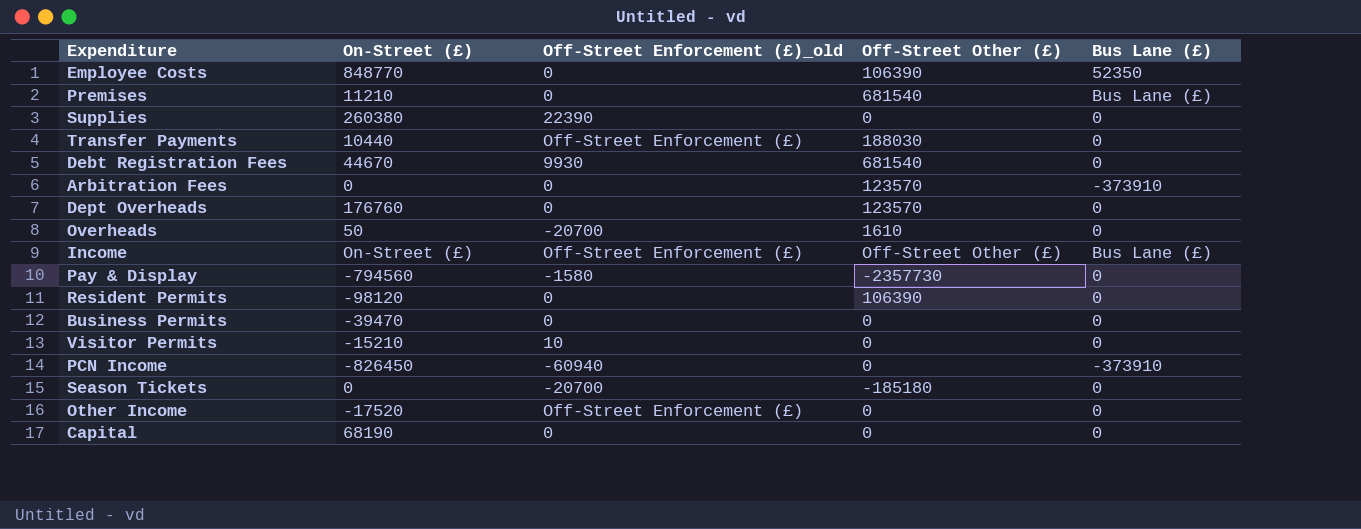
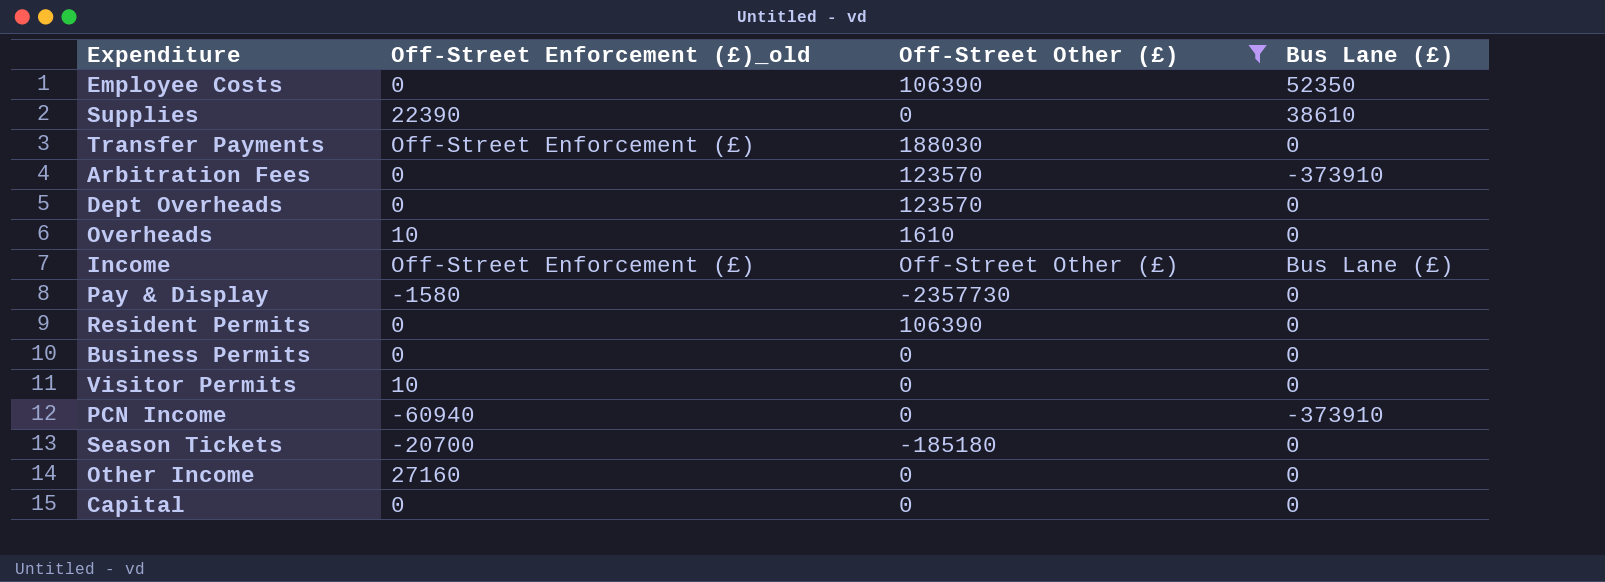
filter: none -> Off-Street Other (£) != 681540
column On-Street (£) | position: 2 -> none
Supplies | Bus Lane (£): 0 -> 38610
Overheads | Off-Street Enforcement (£)_old: -20700 -> 10
Other Income | Off-Street Enforcement (£)_old: Off-Street Enforcement (£) -> 27160

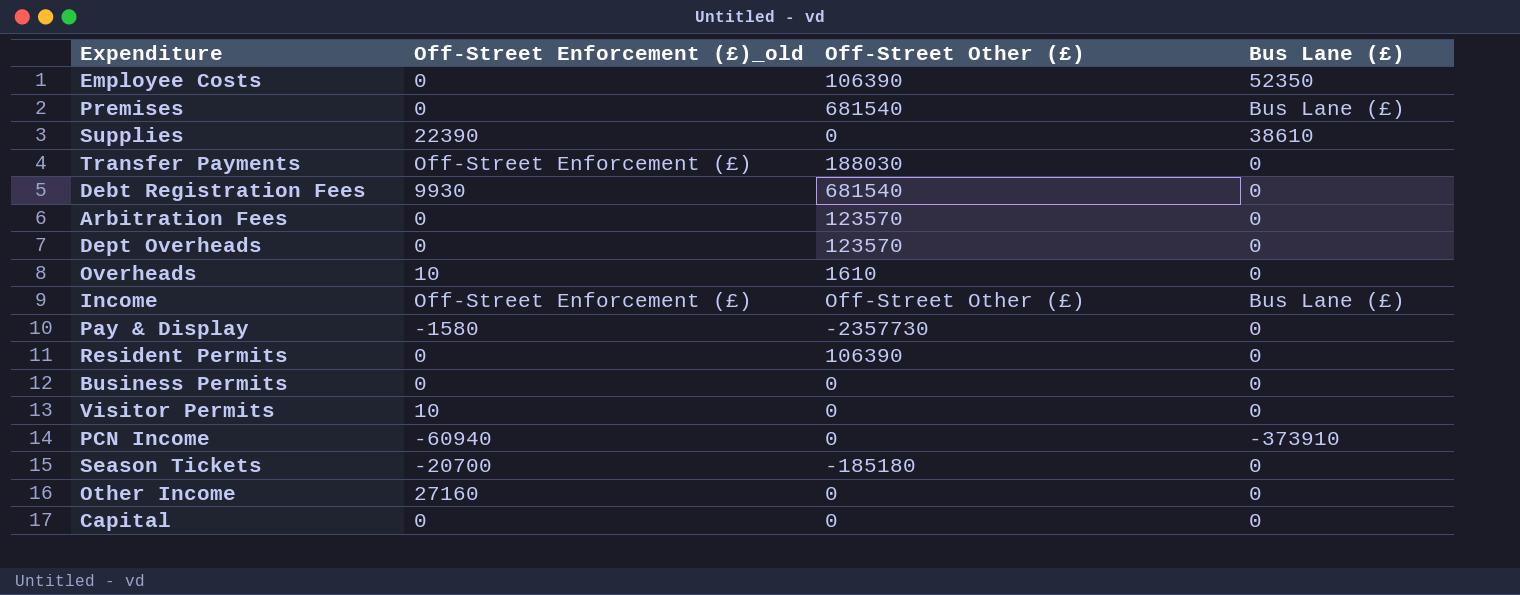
filter: Off-Street Other (£) != 681540 -> none
Arbitration Fees | Bus Lane (£): -373910 -> 0

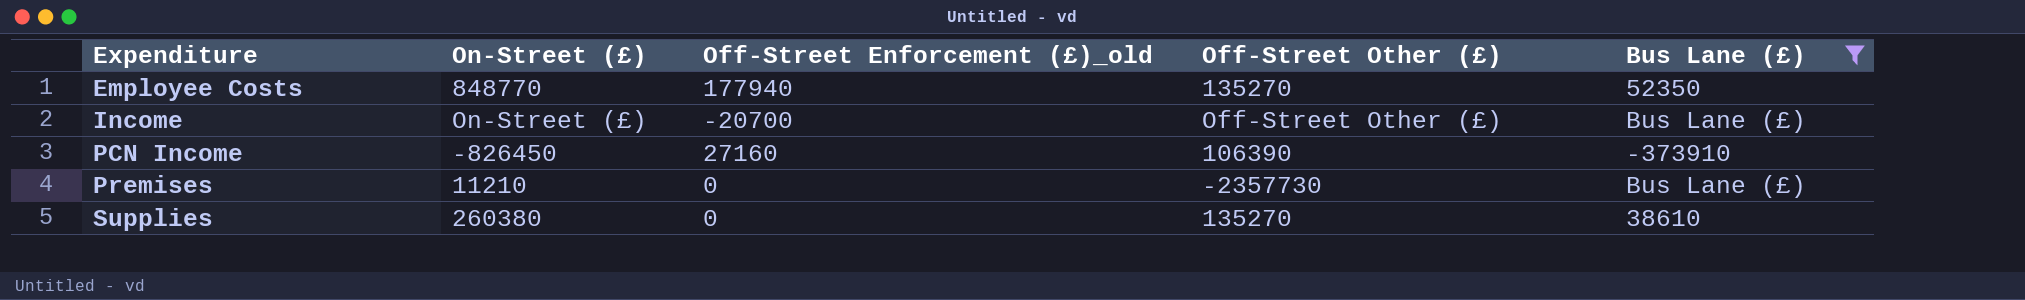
filter: none -> Bus Lane (£) != 0
row order: none -> Expenditure ascending
column On-Street (£) | position: none -> 2
Employee Costs | Off-Street Enforcement (£)_old: 0 -> 177940
Employee Costs | Off-Street Other (£): 106390 -> 135270
Income | Off-Street Enforcement (£)_old: Off-Street Enforcement (£) -> -20700
PCN Income | Off-Street Enforcement (£)_old: -60940 -> 27160
PCN Income | Off-Street Other (£): 0 -> 106390
Premises | Off-Street Other (£): 681540 -> -2357730
Supplies | Off-Street Enforcement (£)_old: 22390 -> 0
Supplies | Off-Street Other (£): 0 -> 135270

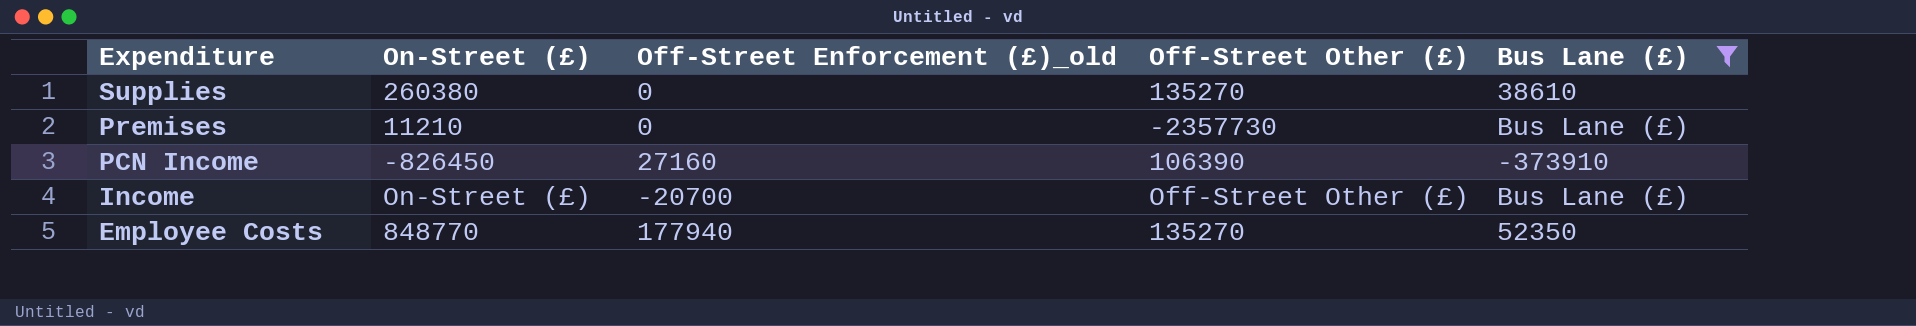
row order: Expenditure ascending -> Expenditure descending

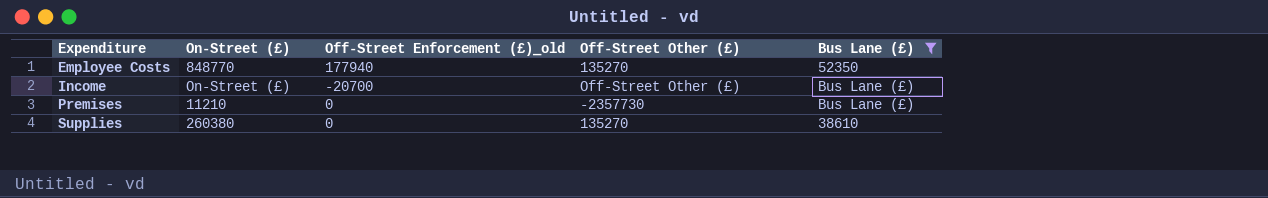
row order: Expenditure descending -> Expenditure ascending
row PCN Income: -826450 | 27160 | 106390 | -373910 -> none

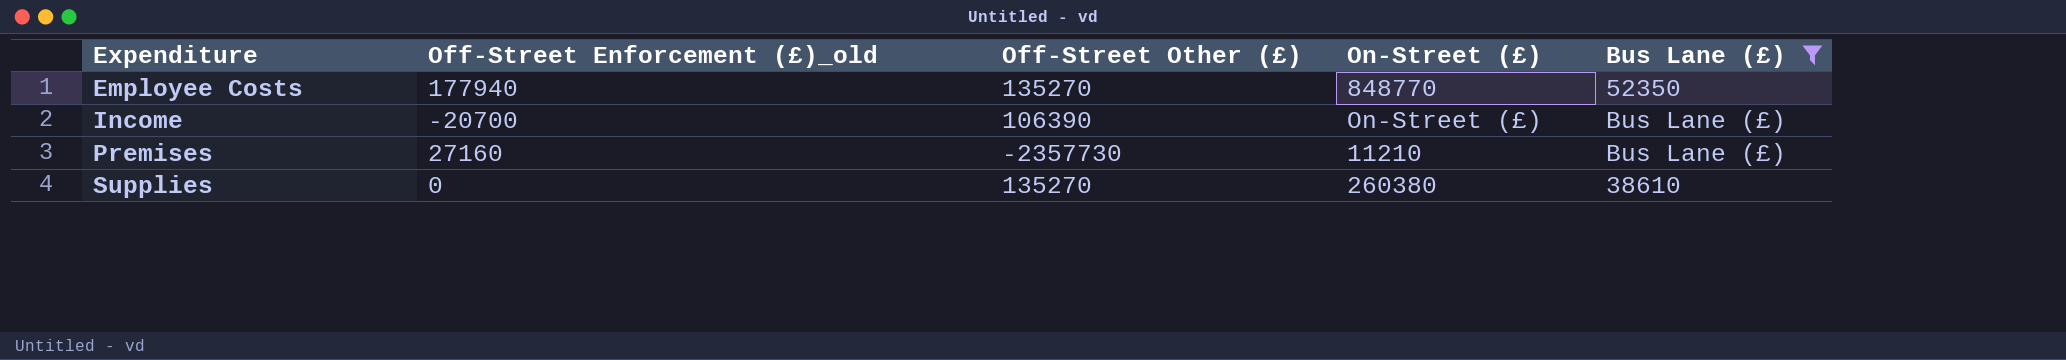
column On-Street (£) | position: 2 -> 4
Income | Off-Street Other (£): Off-Street Other (£) -> 106390
Premises | Off-Street Enforcement (£)_old: 0 -> 27160

